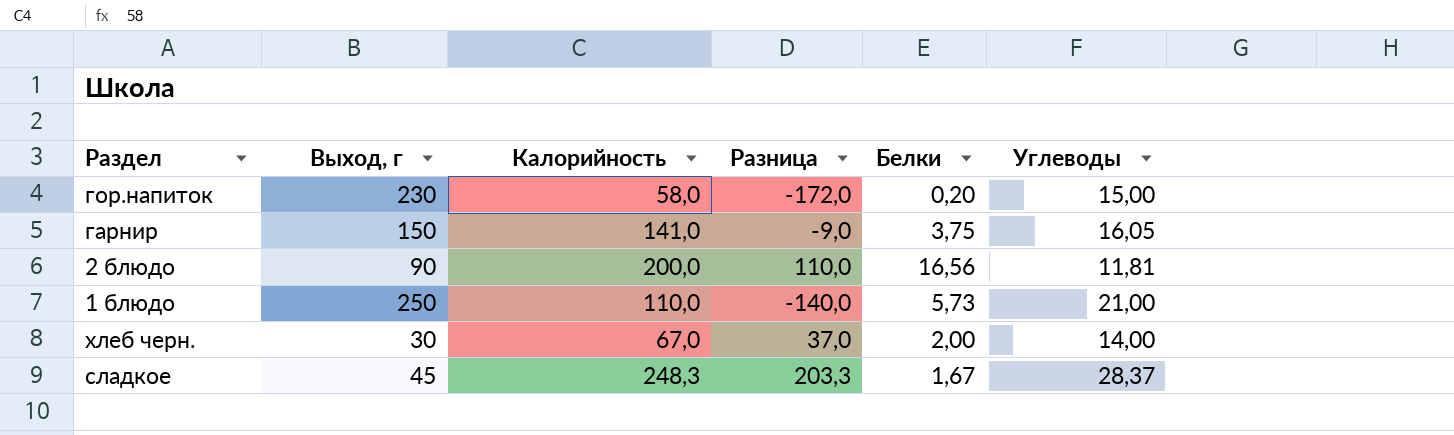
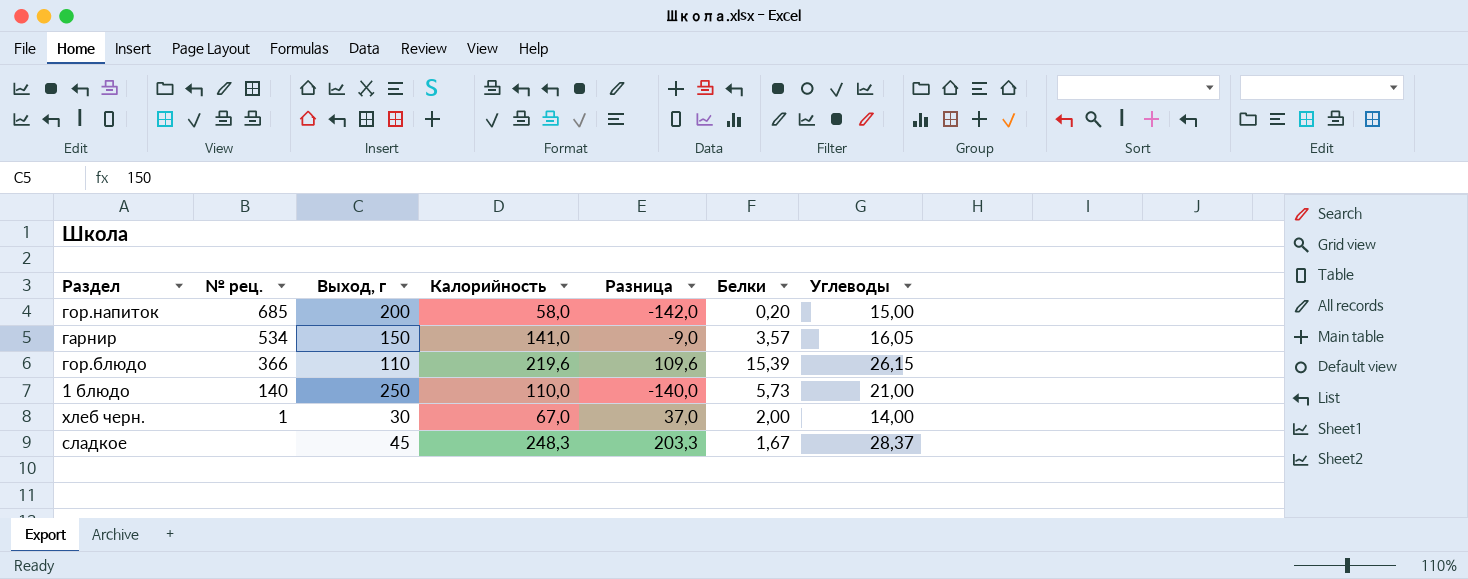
column № рец. | position: none -> 2
row 2 блюдо: 90 | 200,0 | 110,0 | 16,56 | 11,81 -> none
гор.напиток | Выход, г: 230 -> 200
гор.напиток | Разница: -172,0 -> -142,0
гарнир | Белки: 3,75 -> 3,57
row гор.блюдо: none -> 366 | 110 | 219,6 | 109,6 | 15,39 | 26,15

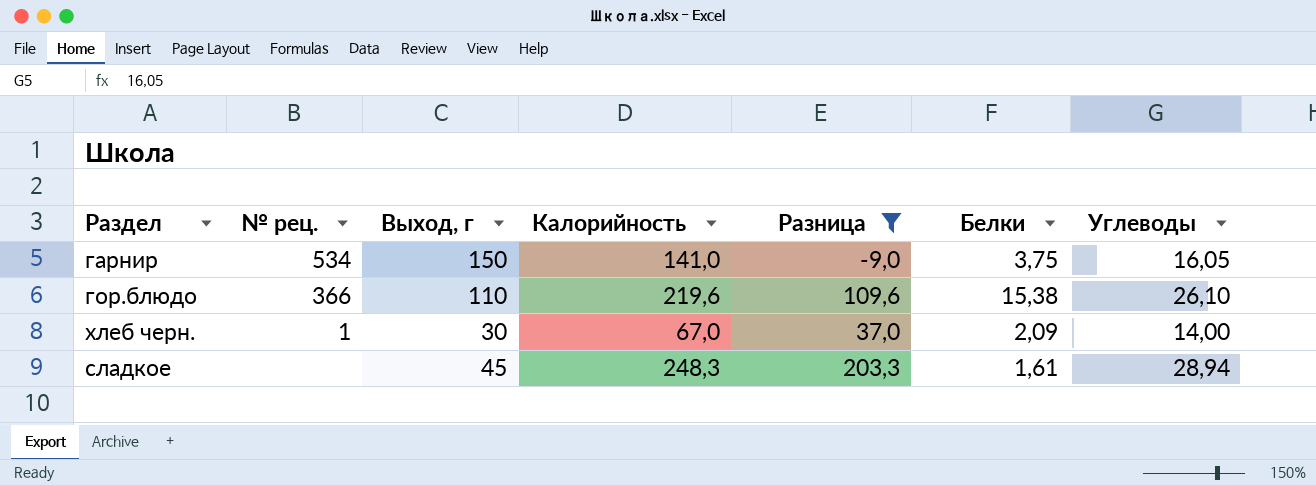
filter: none -> Разница >= -9,0
гарнир | Белки: 3,57 -> 3,75
гор.блюдо | Белки: 15,39 -> 15,38
гор.блюдо | Углеводы: 26,15 -> 26,10
хлеб черн. | Белки: 2,00 -> 2,09
сладкое | Белки: 1,67 -> 1,61
сладкое | Углеводы: 28,37 -> 28,94

